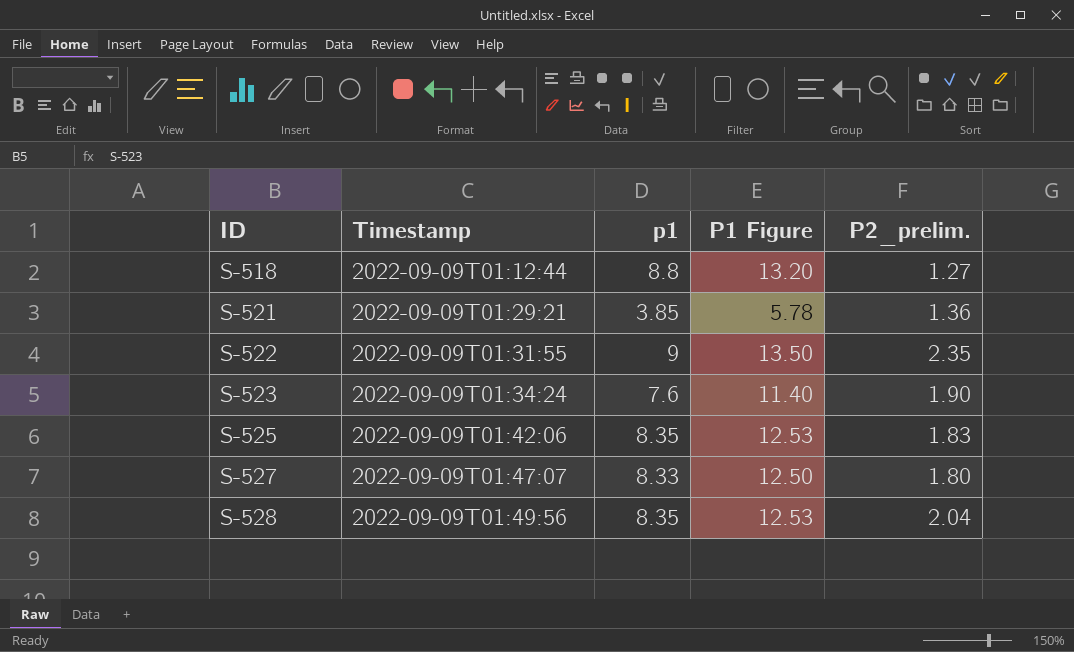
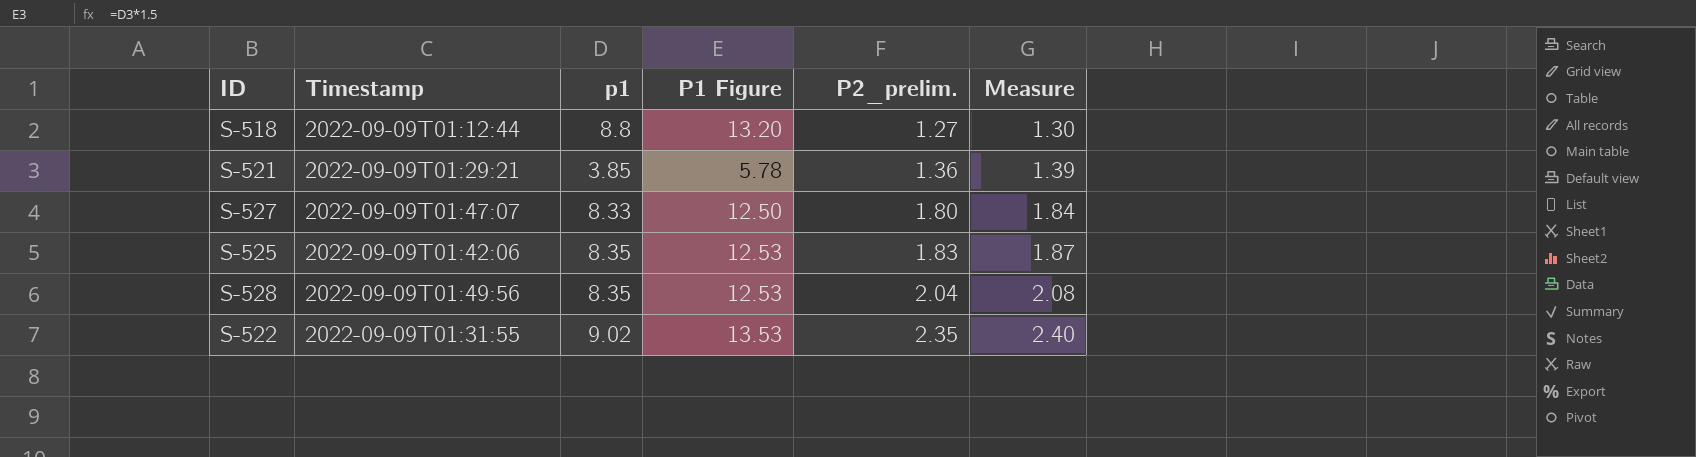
row order: ID ascending -> P2_prelim. ascending
column Measure | formula: none -> [P2_prelim.] * 1.02
row S-523: 2022-09-09T01:34:24 | 7.6 | 11.40 | 1.90 -> none
S-522 | p1: 9 -> 9.02
S-522 | P1 Figure: 13.50 -> 13.53

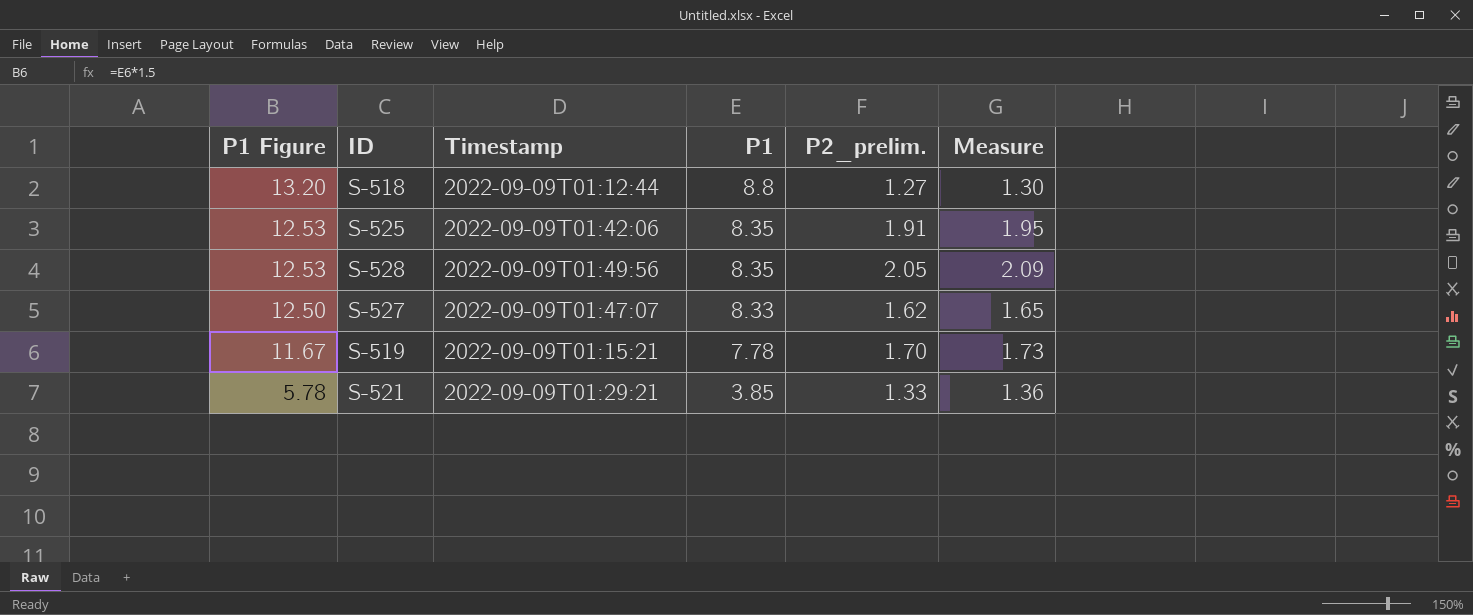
row order: P2_prelim. ascending -> P1 Figure descending
column P1 Figure | position: 4 -> 1
column name: p1 -> P1
row S-522: 2022-09-09T01:31:55 | 9.02 | 13.53 | 2.35 | 2.40 -> none
S-525 | P2_prelim.: 1.83 -> 1.91
S-525 | Measure: 1.87 -> 1.95
S-528 | P2_prelim.: 2.04 -> 2.05
S-528 | Measure: 2.08 -> 2.09
S-527 | P2_prelim.: 1.80 -> 1.62
S-527 | Measure: 1.84 -> 1.65
row S-519: none -> 11.67 | 2022-09-09T01:15:21 | 7.78 | 1.70 | 1.73
S-521 | P2_prelim.: 1.36 -> 1.33
S-521 | Measure: 1.39 -> 1.36

